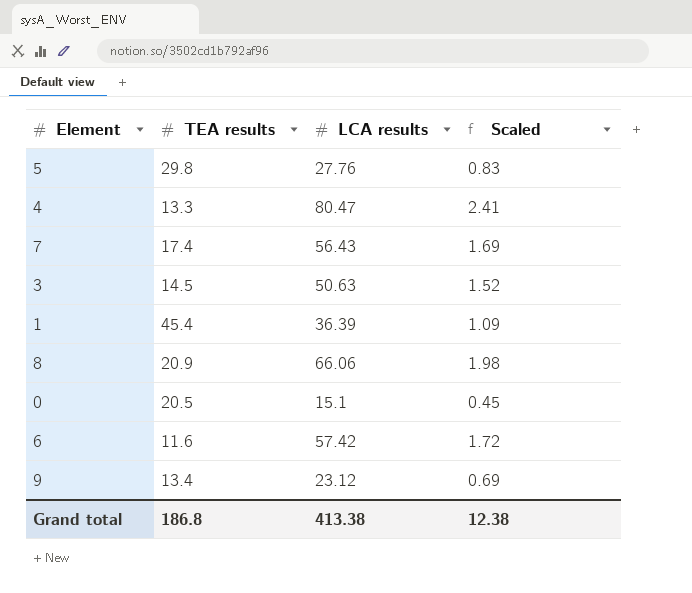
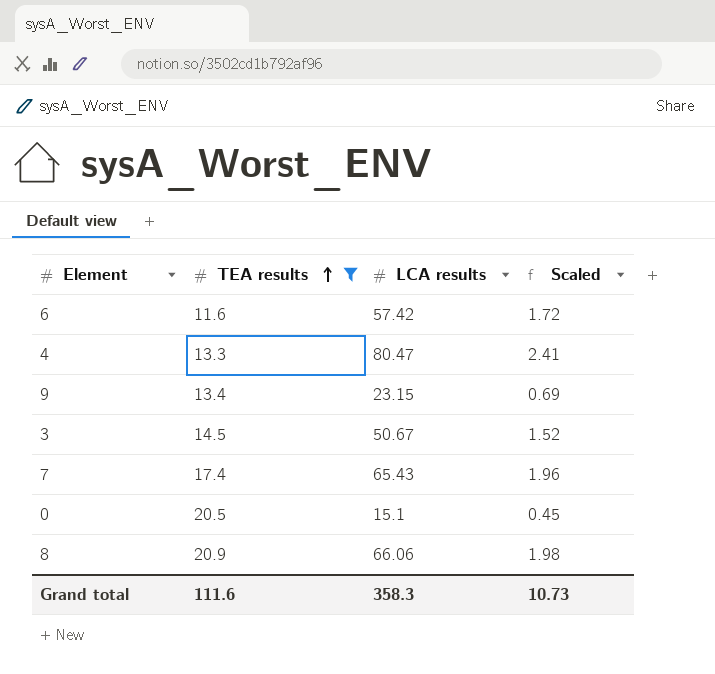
filter: none -> TEA results <= 20.9
row order: none -> TEA results ascending
9 | LCA results: 23.12 -> 23.15
3 | LCA results: 50.63 -> 50.67
7 | LCA results: 56.43 -> 65.43
7 | Scaled: 1.69 -> 1.96
Grand total | TEA results: 186.8 -> 111.6
Grand total | LCA results: 413.38 -> 358.3
Grand total | Scaled: 12.38 -> 10.73

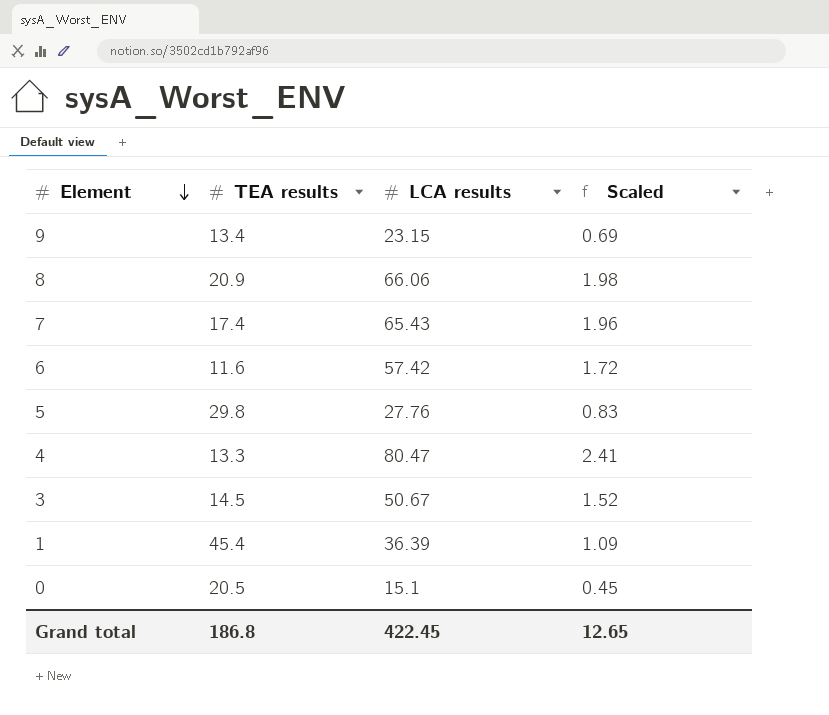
filter: TEA results <= 20.9 -> none
row order: TEA results ascending -> Element descending
Grand total | TEA results: 111.6 -> 186.8
Grand total | LCA results: 358.3 -> 422.45
Grand total | Scaled: 10.73 -> 12.65

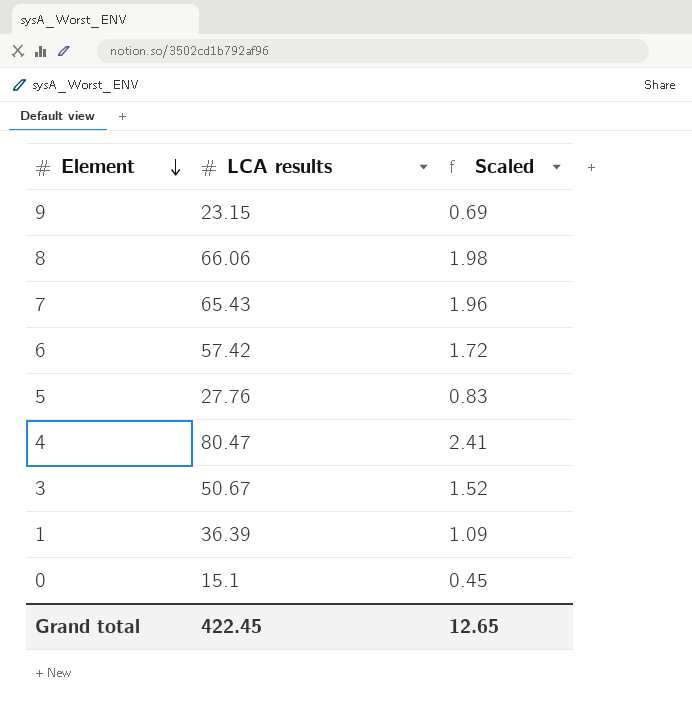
column TEA results | position: 2 -> none

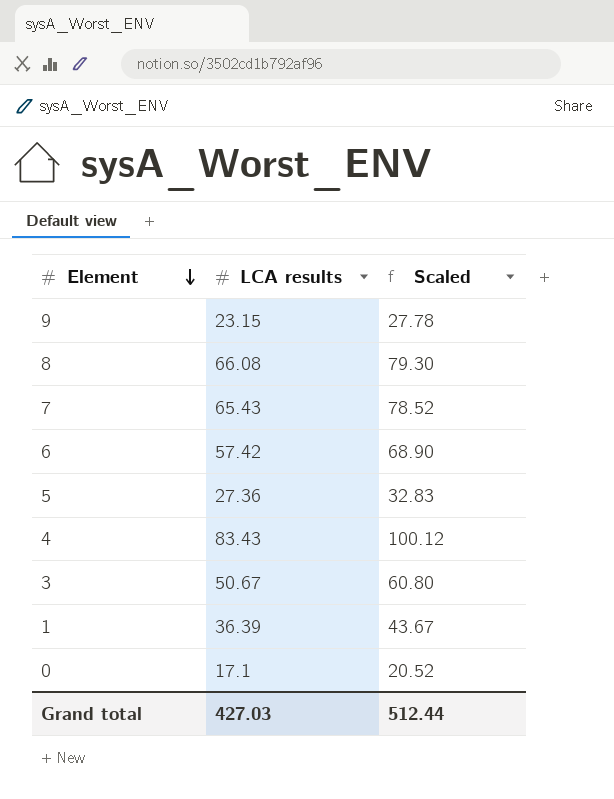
column Scaled | formula: [LCA results] * 0.03 -> [LCA results] * 1.2
8 | LCA results: 66.06 -> 66.08
5 | LCA results: 27.76 -> 27.36
4 | LCA results: 80.47 -> 83.43
0 | LCA results: 15.1 -> 17.1
Grand total | LCA results: 422.45 -> 427.03
Grand total | Scaled: 12.65 -> 512.44

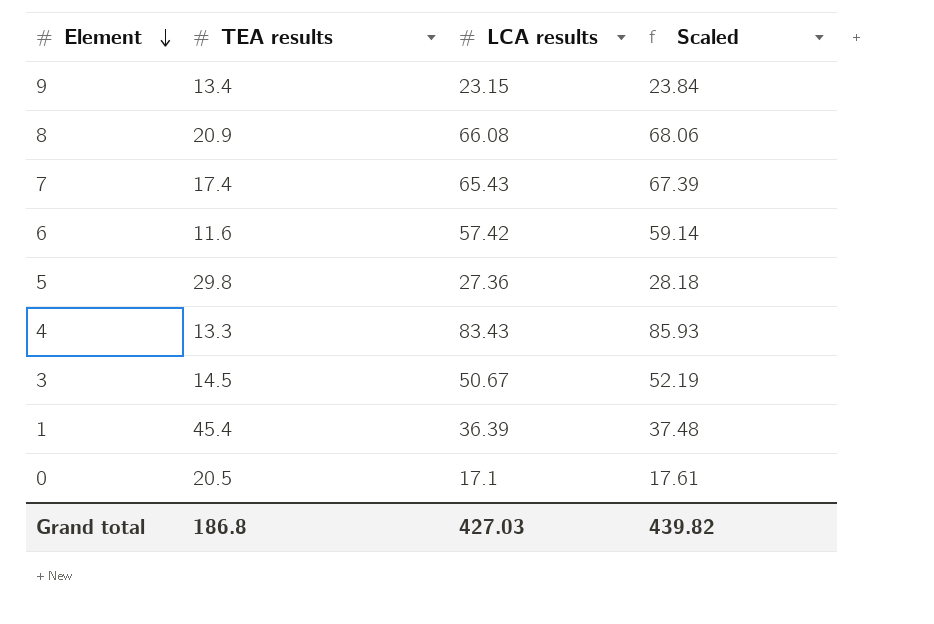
column TEA results | position: none -> 2
column Scaled | formula: [LCA results] * 1.2 -> [LCA results] * 1.03
Grand total | Scaled: 512.44 -> 439.82

